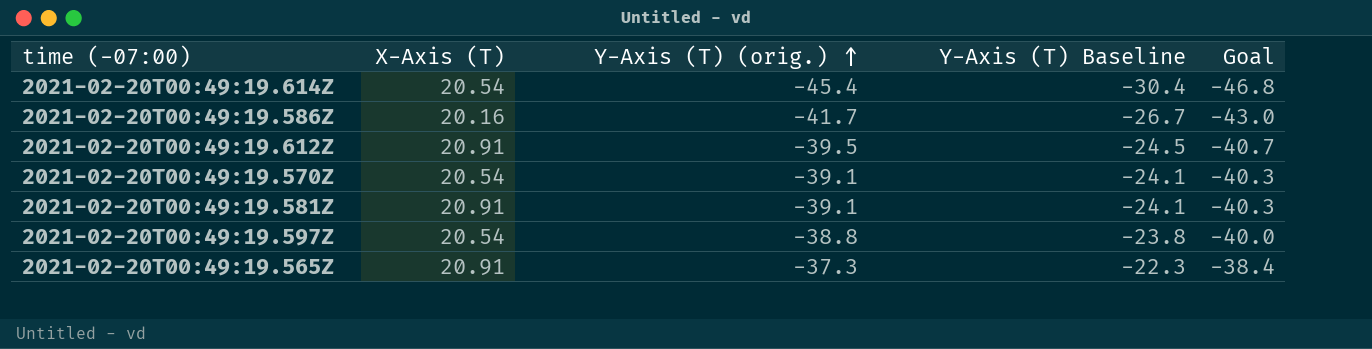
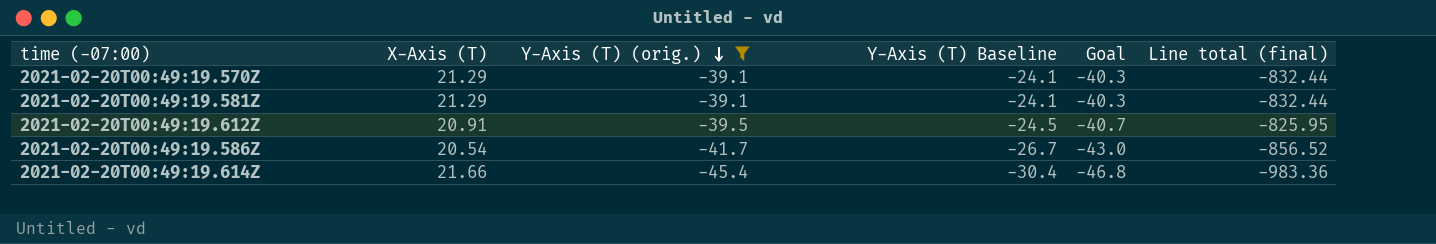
filter: none -> Y-Axis (T) (orig.) <= -39.1
row order: Y-Axis (T) (orig.) ascending -> Y-Axis (T) (orig.) descending
column Line total (final) | formula: none -> [X-Axis (T)] * [Y-Axis (T) (orig.)]
2021-02-20T00:49:19.570Z | X-Axis (T): 20.54 -> 21.29
2021-02-20T00:49:19.581Z | X-Axis (T): 20.91 -> 21.29
2021-02-20T00:49:19.586Z | X-Axis (T): 20.16 -> 20.54
2021-02-20T00:49:19.614Z | X-Axis (T): 20.54 -> 21.66

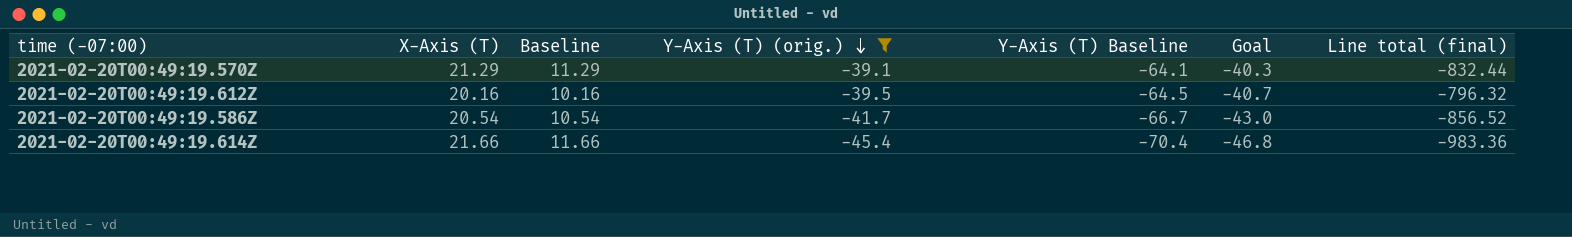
column Baseline | formula: none -> [X-Axis (T)] - 10
column Y-Axis (T) Baseline | formula: [Y-Axis (T) (orig.)] + 15 -> [Y-Axis (T) (orig.)] - 25
row 2021-02-20T00:49:19.581Z: 21.29 | -39.1 | -24.1 | -40.3 | -832.44 -> none
2021-02-20T00:49:19.612Z | X-Axis (T): 20.91 -> 20.16
2021-02-20T00:49:19.612Z | Line total (final): -825.95 -> -796.32

